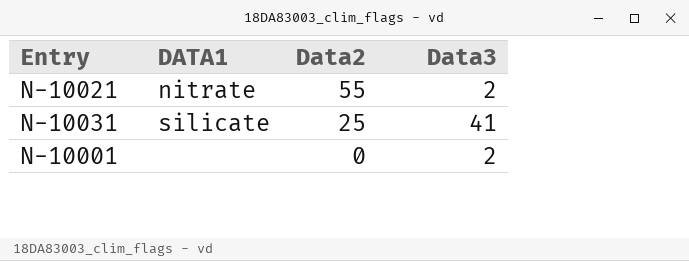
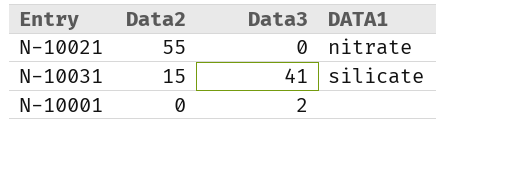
column DATA1 | position: 2 -> 4
N-10021 | Data3: 2 -> 0
N-10031 | Data2: 25 -> 15

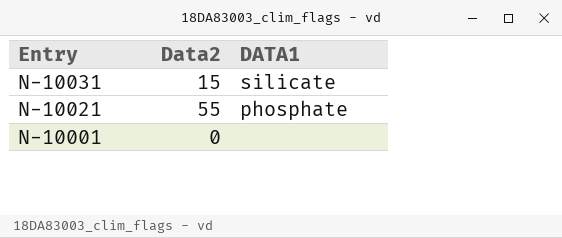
row order: Data2 descending -> Entry descending
column Data3 | position: 3 -> none
N-10021 | DATA1: nitrate -> phosphate

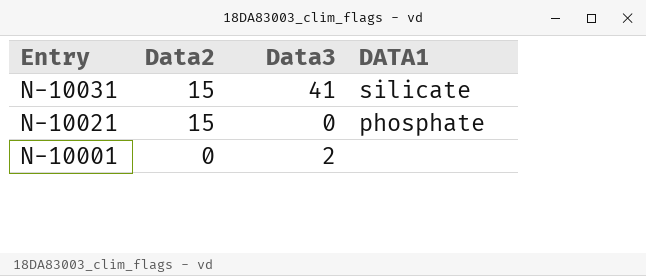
column Data3 | position: none -> 3
N-10021 | Data2: 55 -> 15

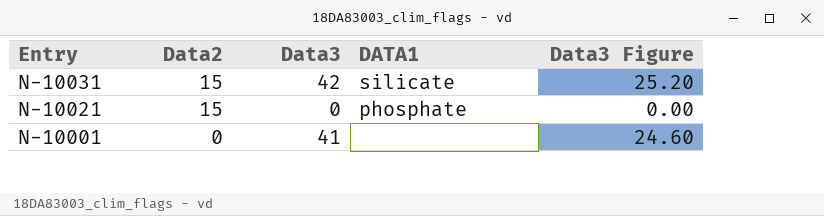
column Data3 Figure | formula: none -> [Data3] * 0.6
N-10031 | Data3: 41 -> 42
N-10001 | Data3: 2 -> 41

